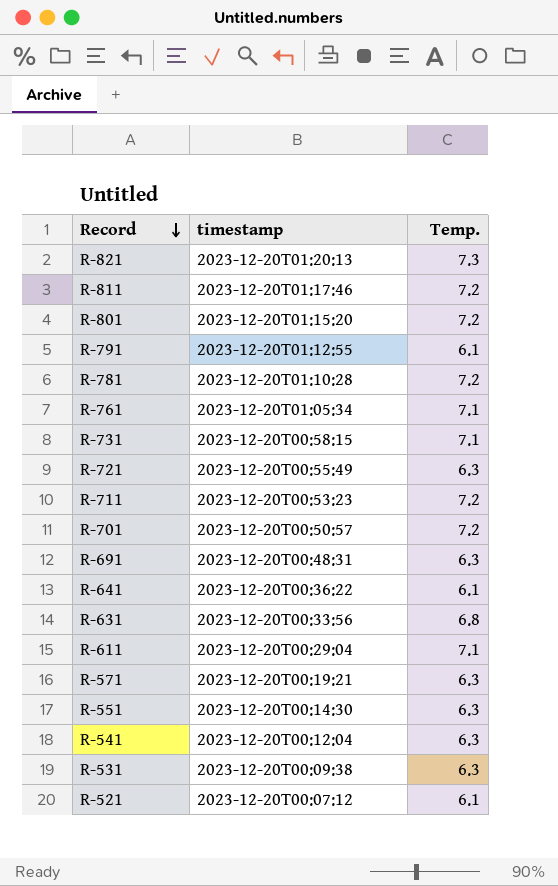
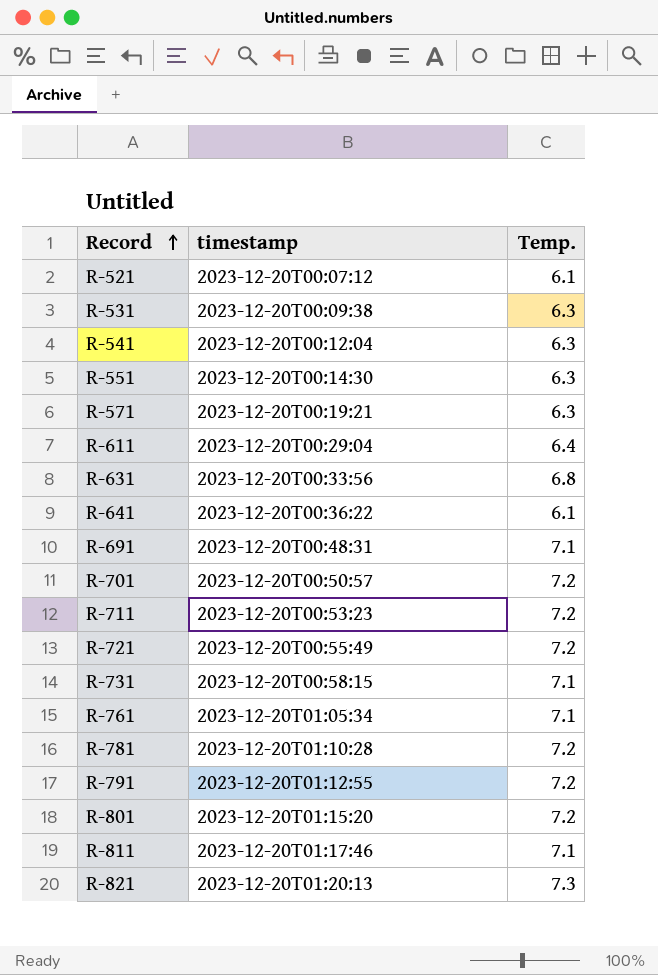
row order: Record descending -> Record ascending
R-611 | Temp.: 7.1 -> 6.4
R-691 | Temp.: 6.3 -> 7.1
R-721 | Temp.: 6.3 -> 7.2
R-791 | Temp.: 6.1 -> 7.2
R-811 | Temp.: 7.2 -> 7.1

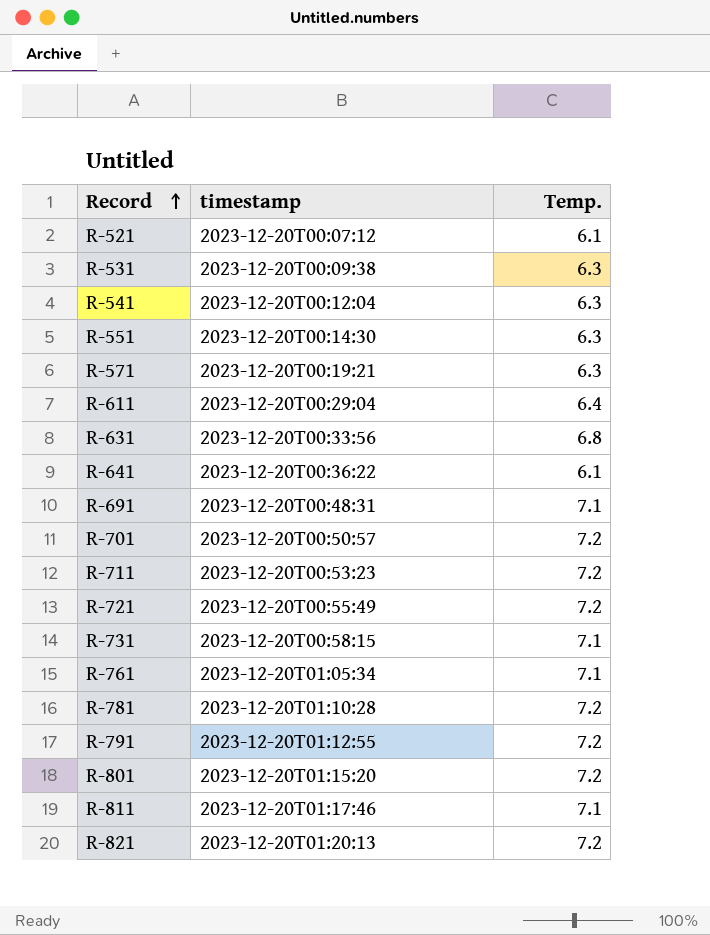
R-821 | Temp.: 7.3 -> 7.2

